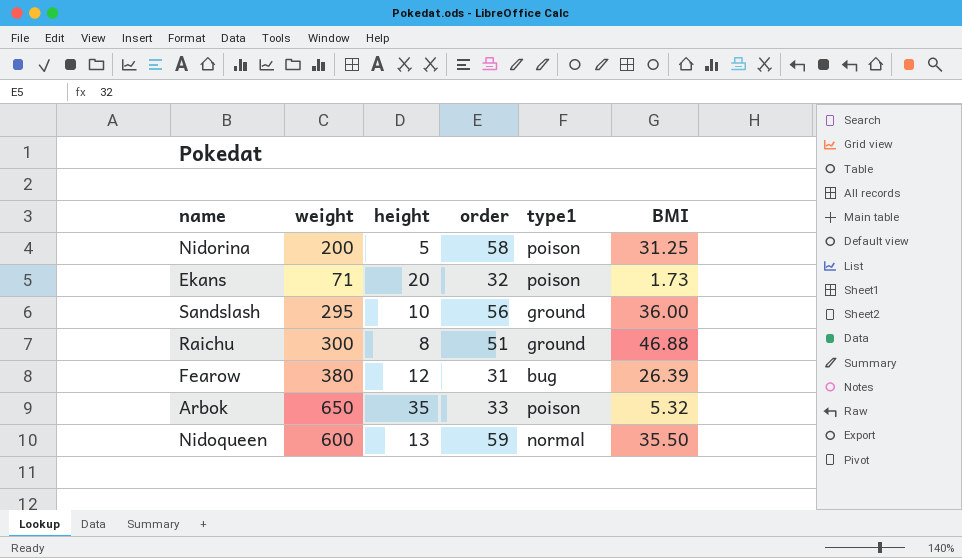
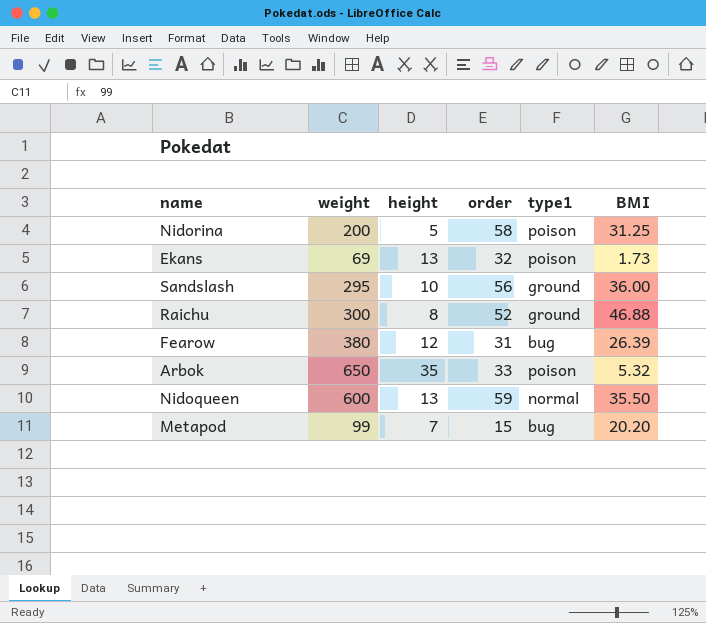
Ekans | weight: 71 -> 69
Ekans | height: 20 -> 13
Raichu | order: 51 -> 52
row Metapod: none -> 99 | 7 | 15 | bug | 20.20

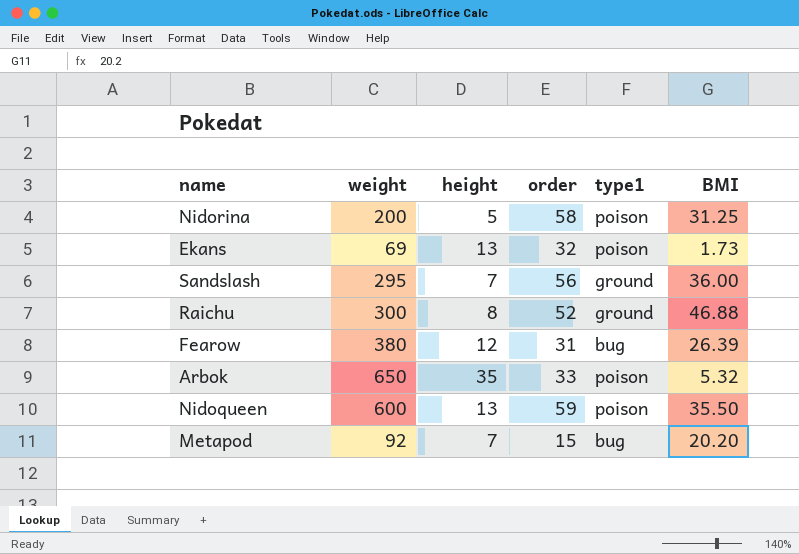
Sandslash | height: 10 -> 7
Nidoqueen | type1: normal -> poison
Metapod | weight: 99 -> 92

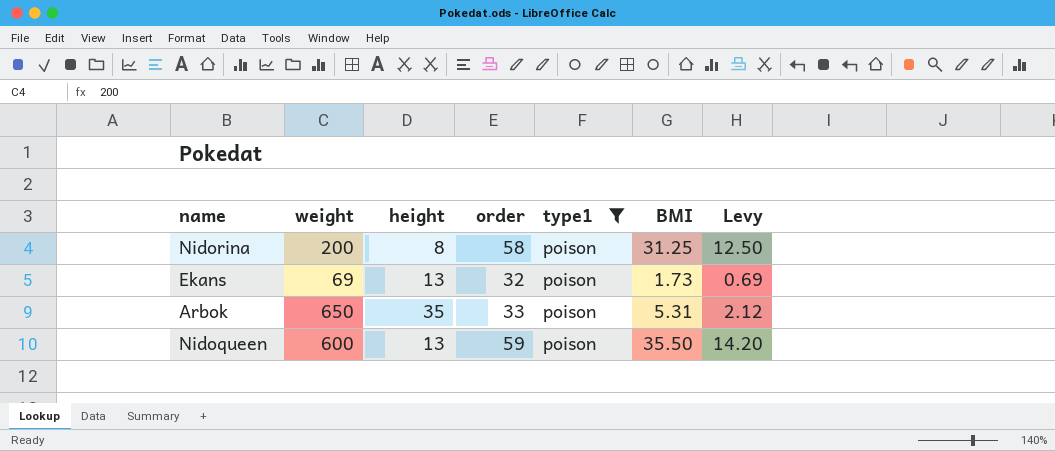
filter: none -> type1 = poison
column Levy | formula: none -> [BMI] * 0.4
Nidorina | height: 5 -> 8
Arbok | BMI: 5.32 -> 5.31

